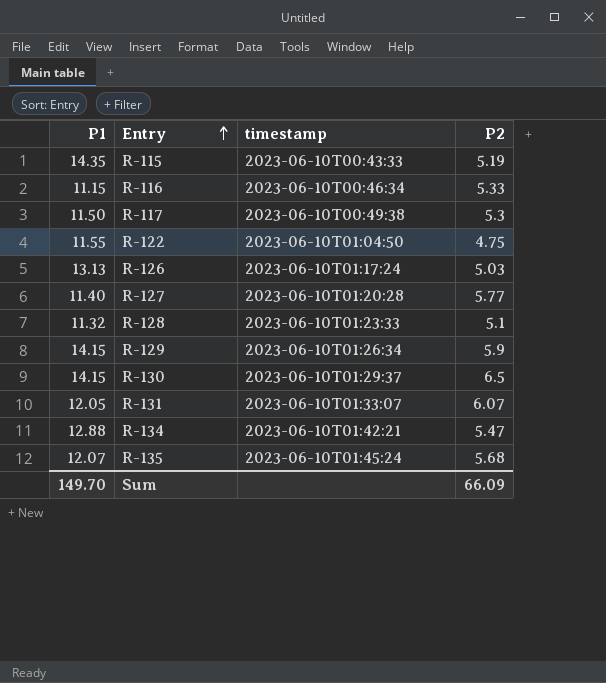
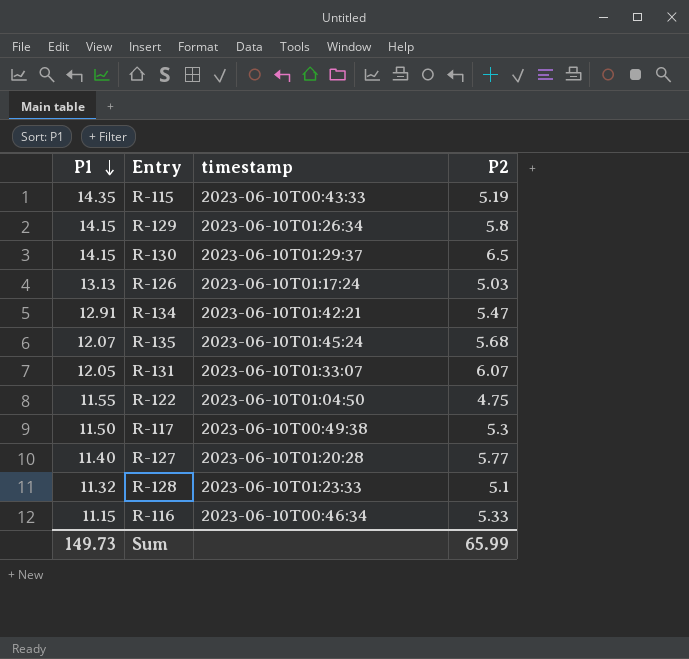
row order: Entry ascending -> P1 descending
R-129 | P2: 5.9 -> 5.8
R-134 | P1: 12.88 -> 12.91
Sum | P1: 149.70 -> 149.73
Sum | P2: 66.09 -> 65.99

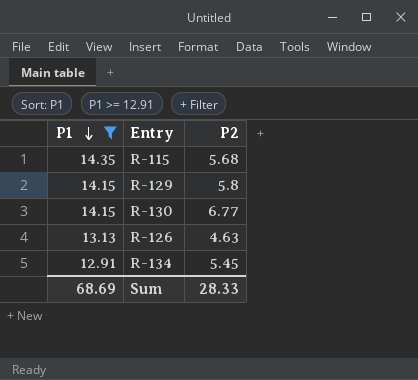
filter: none -> P1 >= 12.91
column timestamp | position: 3 -> none
R-115 | P2: 5.19 -> 5.68
R-130 | P2: 6.5 -> 6.77
R-126 | P2: 5.03 -> 4.63
R-134 | P2: 5.47 -> 5.45
Sum | P1: 149.73 -> 68.69
Sum | P2: 65.99 -> 28.33

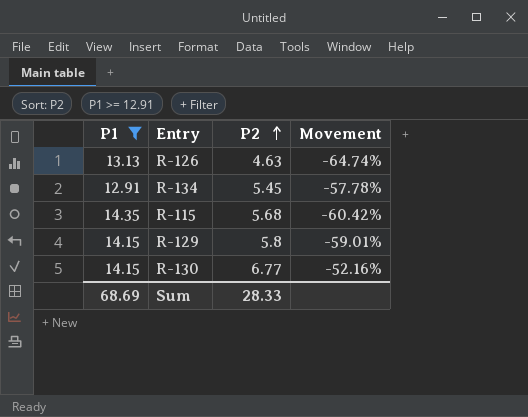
row order: P1 descending -> P2 ascending
column Movement | formula: none -> ([P2] - [P1]) / [P1]

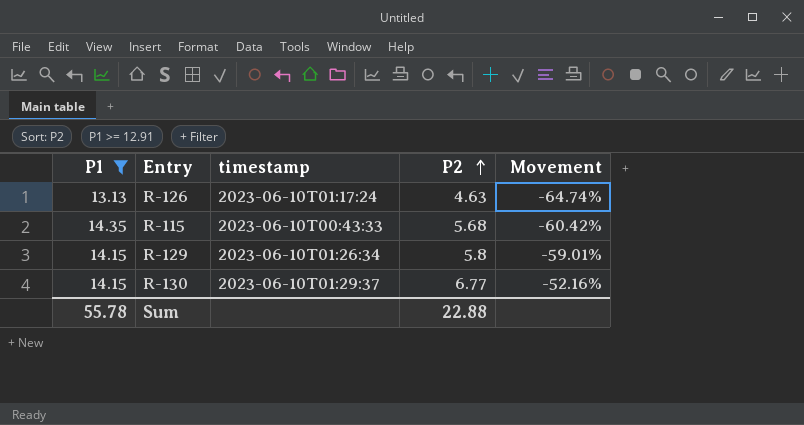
column timestamp | position: none -> 3
row R-134: 12.91 | 5.45 | -57.78% -> none
Sum | P1: 68.69 -> 55.78
Sum | P2: 28.33 -> 22.88

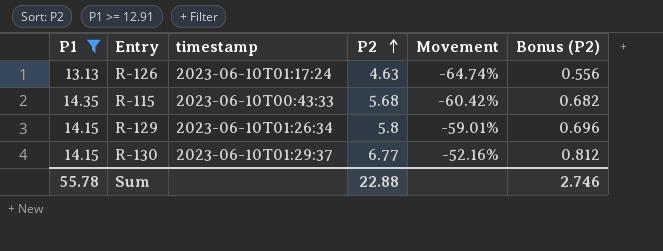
column Bonus (P2) | formula: none -> [P2] * 0.12

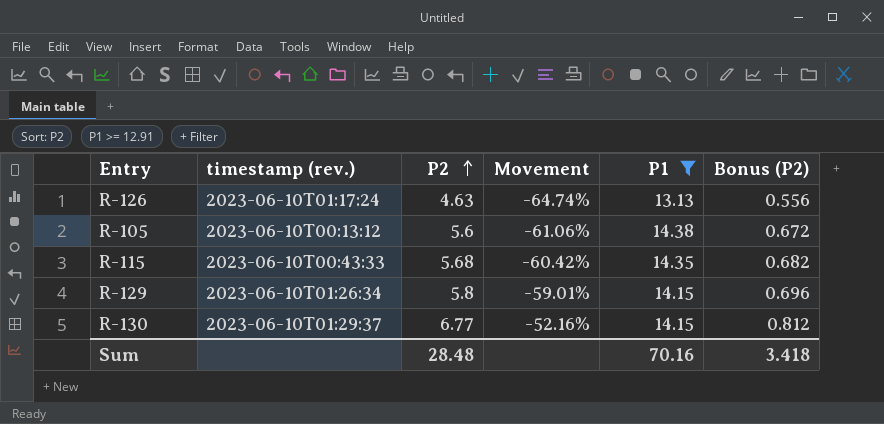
column name: timestamp -> timestamp (rev.)
column P1 | position: 1 -> 5
row R-105: none -> 2023-06-10T00:13:12 | 5.6 | -61.06% | 14.38 | 0.672
Sum | P2: 22.88 -> 28.48
Sum | P1: 55.78 -> 70.16
Sum | Bonus (P2): 2.746 -> 3.418

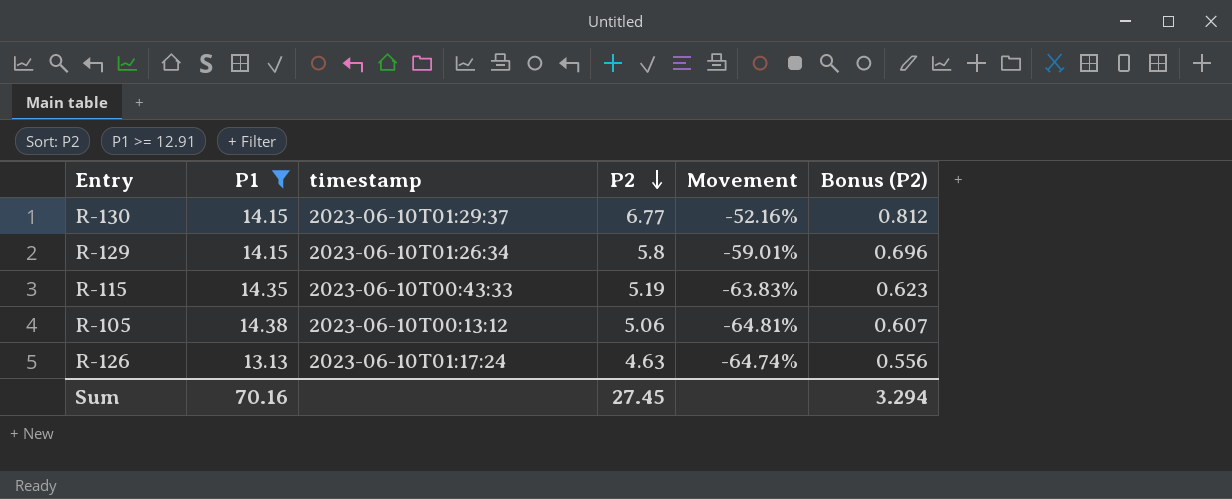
row order: P2 ascending -> P2 descending
column P1 | position: 5 -> 2
column name: timestamp (rev.) -> timestamp
R-115 | P2: 5.68 -> 5.19
R-115 | Movement: -60.42% -> -63.83%
R-115 | Bonus (P2): 0.682 -> 0.623
R-105 | P2: 5.6 -> 5.06
R-105 | Movement: -61.06% -> -64.81%
R-105 | Bonus (P2): 0.672 -> 0.607
Sum | P2: 28.48 -> 27.45
Sum | Bonus (P2): 3.418 -> 3.294

